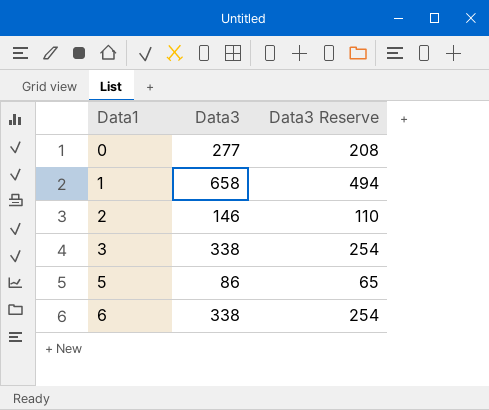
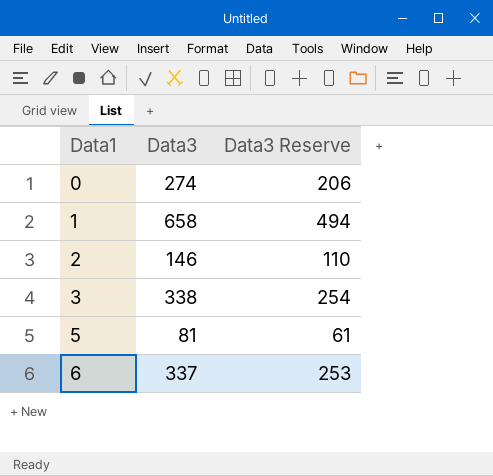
0 | Data3: 277 -> 274
0 | Data3 Reserve: 208 -> 206
5 | Data3: 86 -> 81
5 | Data3 Reserve: 65 -> 61
6 | Data3: 338 -> 337
6 | Data3 Reserve: 254 -> 253

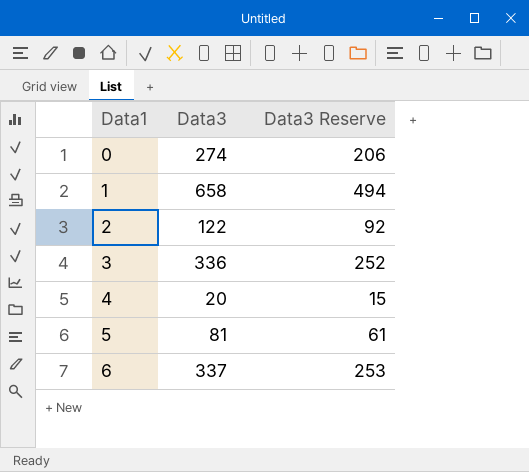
2 | Data3: 146 -> 122
2 | Data3 Reserve: 110 -> 92
3 | Data3: 338 -> 336
3 | Data3 Reserve: 254 -> 252
row 4: none -> 20 | 15

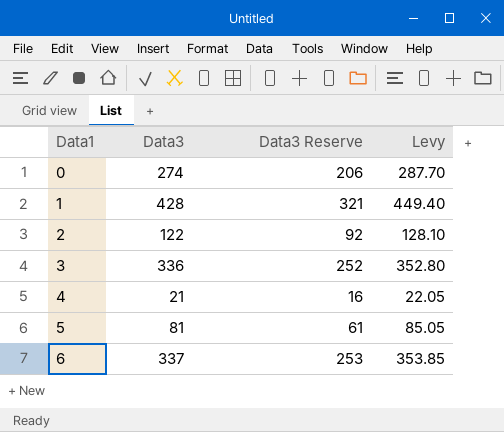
column Levy | formula: none -> [Data3] * 1.05
1 | Data3: 658 -> 428
1 | Data3 Reserve: 494 -> 321
4 | Data3: 20 -> 21
4 | Data3 Reserve: 15 -> 16

